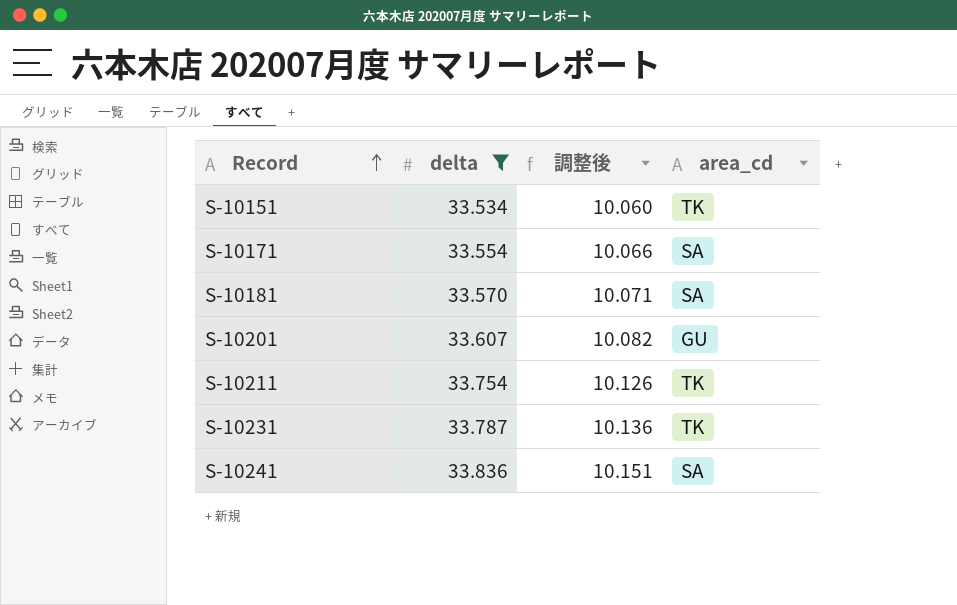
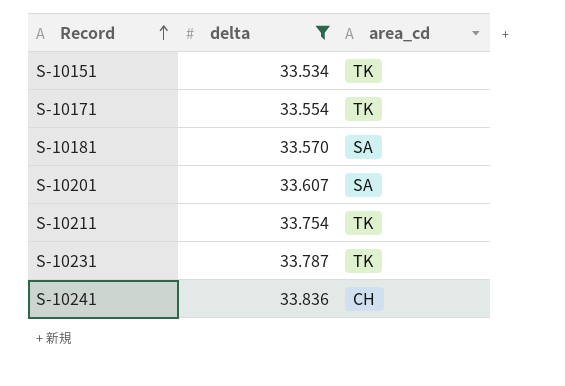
column 調整後 | formula: [delta] * 0.3 -> none
S-10171 | area_cd: SA -> TK
S-10201 | area_cd: GU -> SA
S-10241 | area_cd: SA -> CH

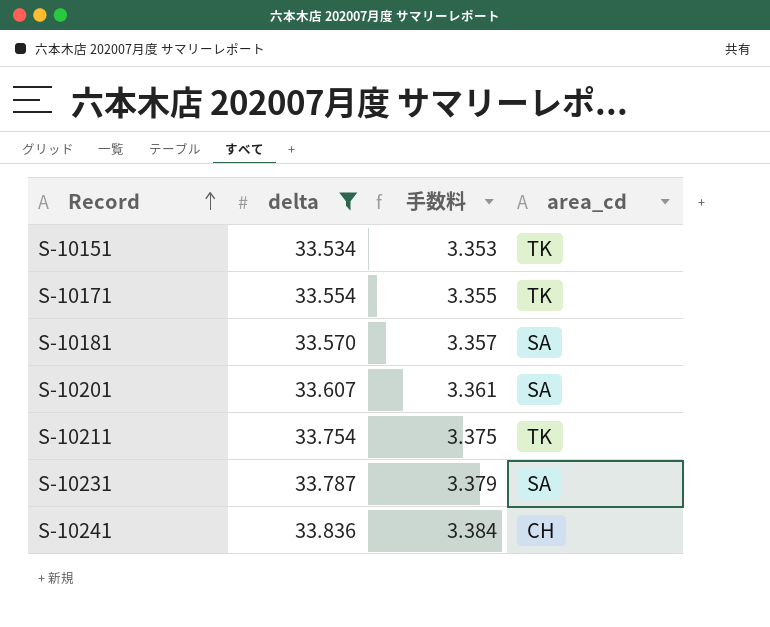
column 手数料 | formula: none -> [delta] * 0.1
S-10231 | area_cd: TK -> SA

